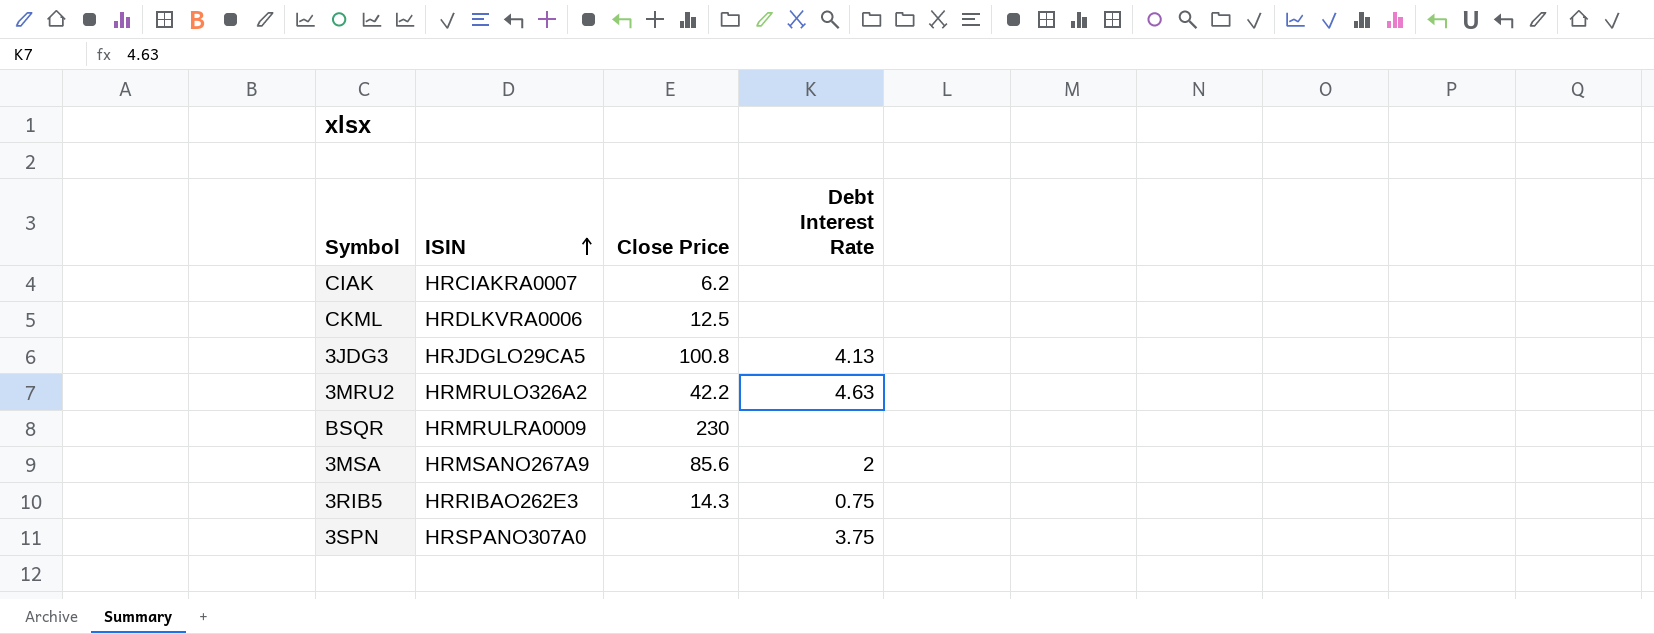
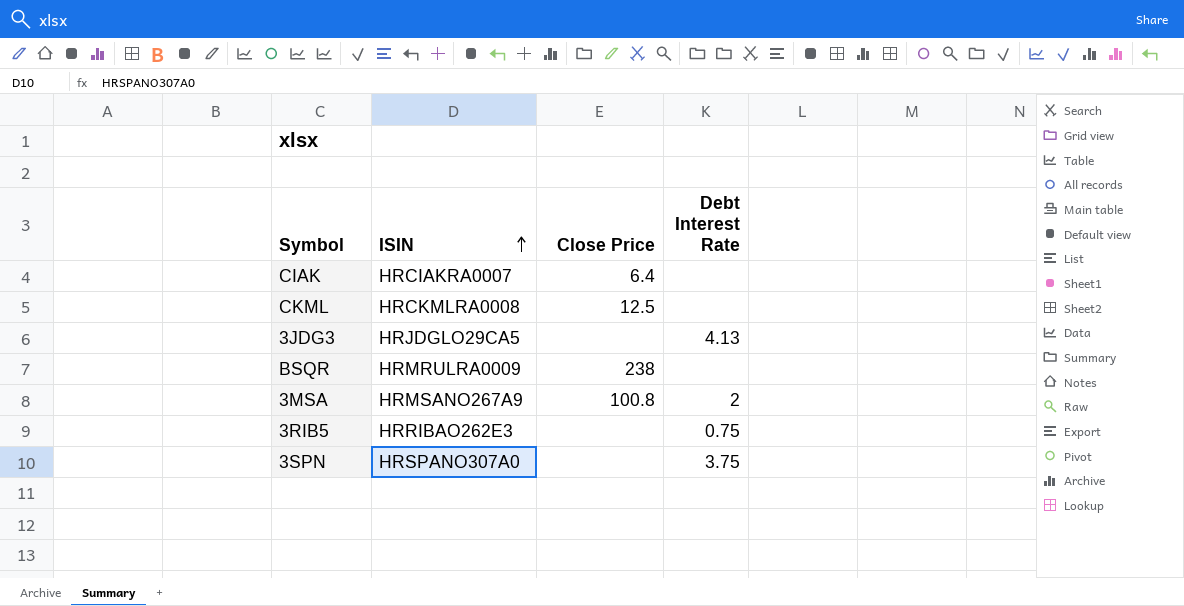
row 3MRU2: HRMRULO326A2 | 42.2 | 4.63 -> none
CIAK | Close Price: 6.2 -> 6.4
CKML | ISIN: HRDLKVRA0006 -> HRCKMLRA0008
3JDG3 | Close Price: 100.8 -> none
BSQR | Close Price: 230 -> 238
3MSA | Close Price: 85.6 -> 100.8
3RIB5 | Close Price: 14.3 -> none

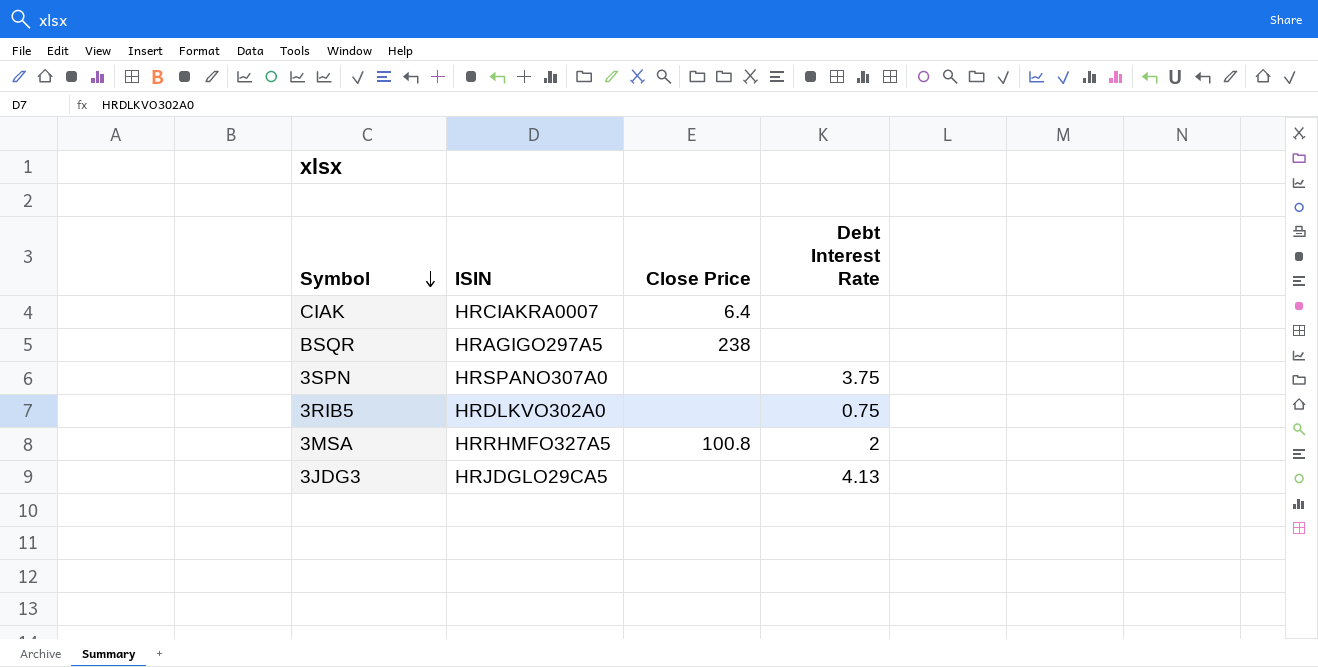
row order: ISIN ascending -> Symbol descending
row CKML: HRCKMLRA0008 | 12.5 | none -> none
BSQR | ISIN: HRMRULRA0009 -> HRAGIGO297A5
3RIB5 | ISIN: HRRIBAO262E3 -> HRDLKVO302A0
3MSA | ISIN: HRMSANO267A9 -> HRRHMFO327A5

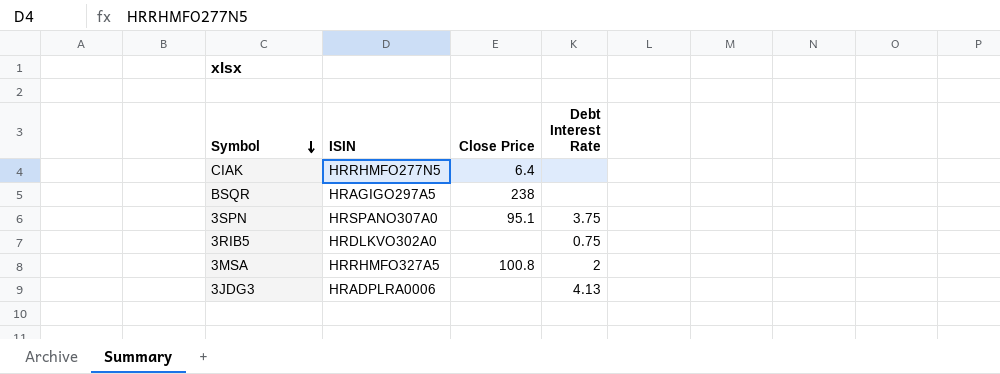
CIAK | ISIN: HRCIAKRA0007 -> HRRHMFO277N5
3SPN | Close Price: none -> 95.1
3JDG3 | ISIN: HRJDGLO29CA5 -> HRADPLRA0006

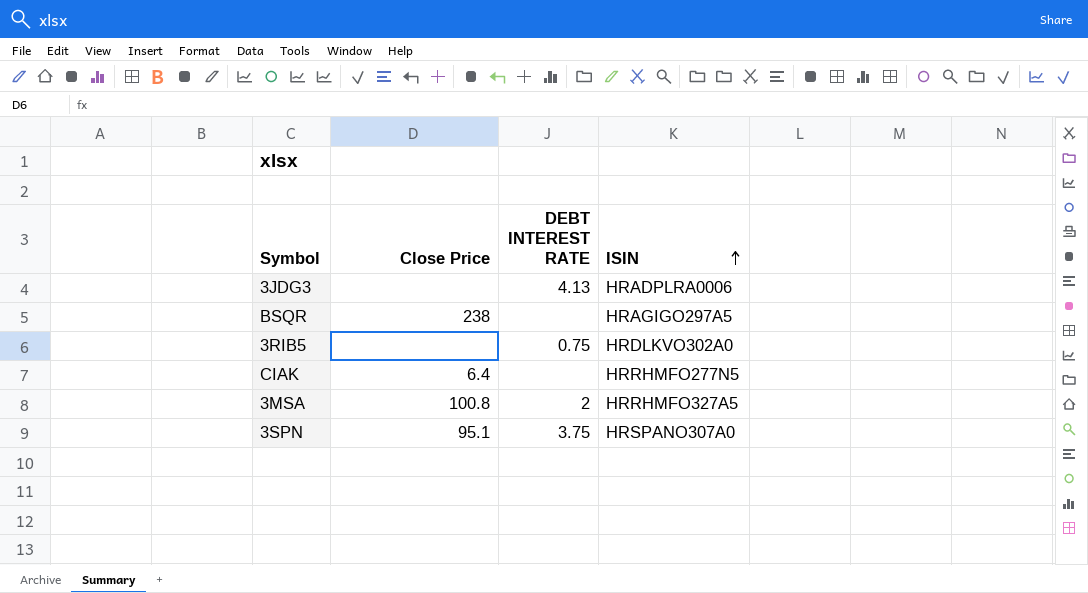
row order: Symbol descending -> ISIN ascending
column name: Debt Interest Rate -> DEBT INTEREST RATE
column ISIN | position: 2 -> 4

